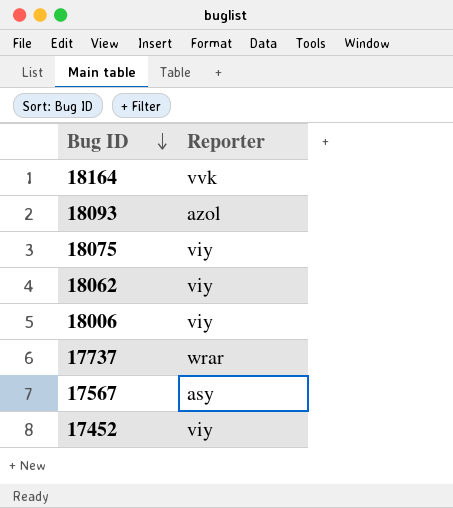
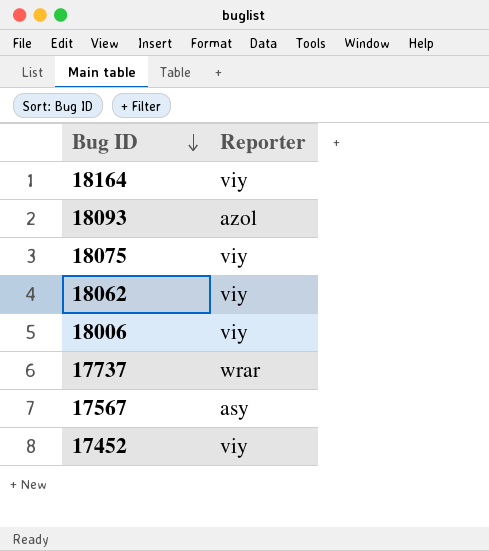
18164 | Reporter: vvk -> viy

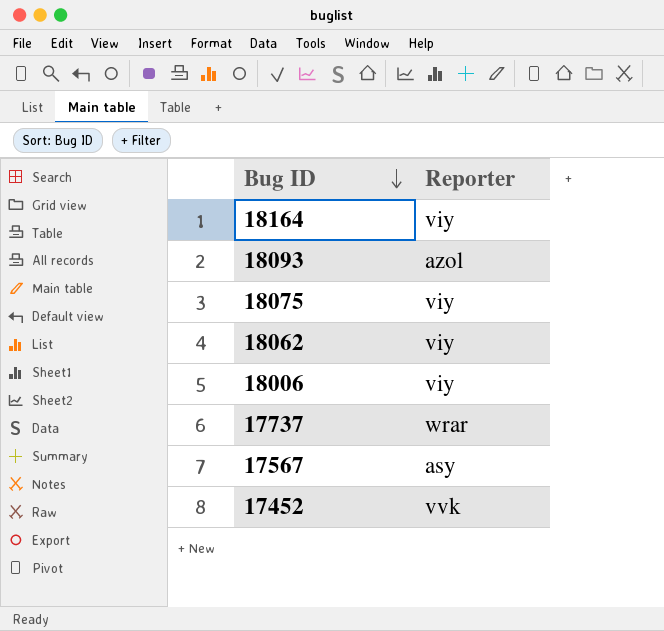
17452 | Reporter: viy -> vvk

